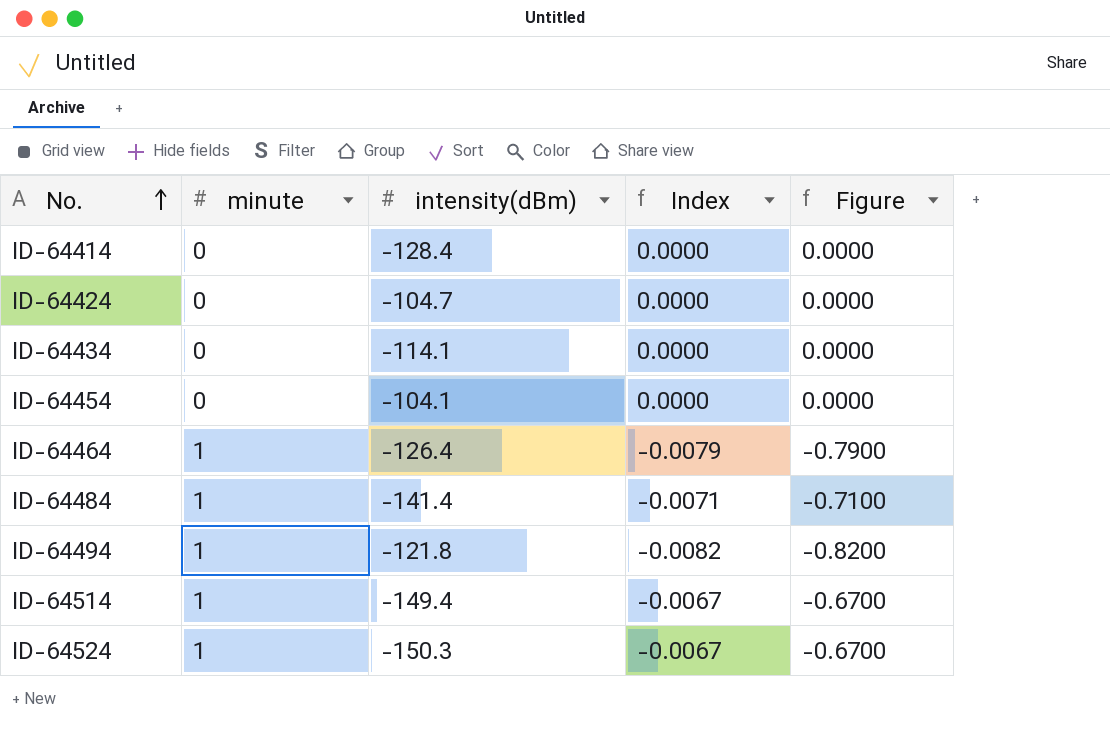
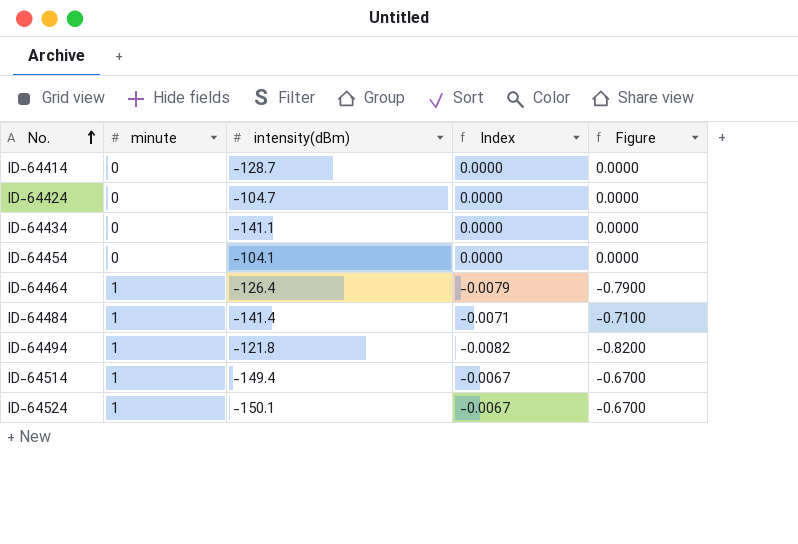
ID-64414 | intensity(dBm): -128.4 -> -128.7
ID-64434 | intensity(dBm): -114.1 -> -141.1
ID-64524 | intensity(dBm): -150.3 -> -150.1

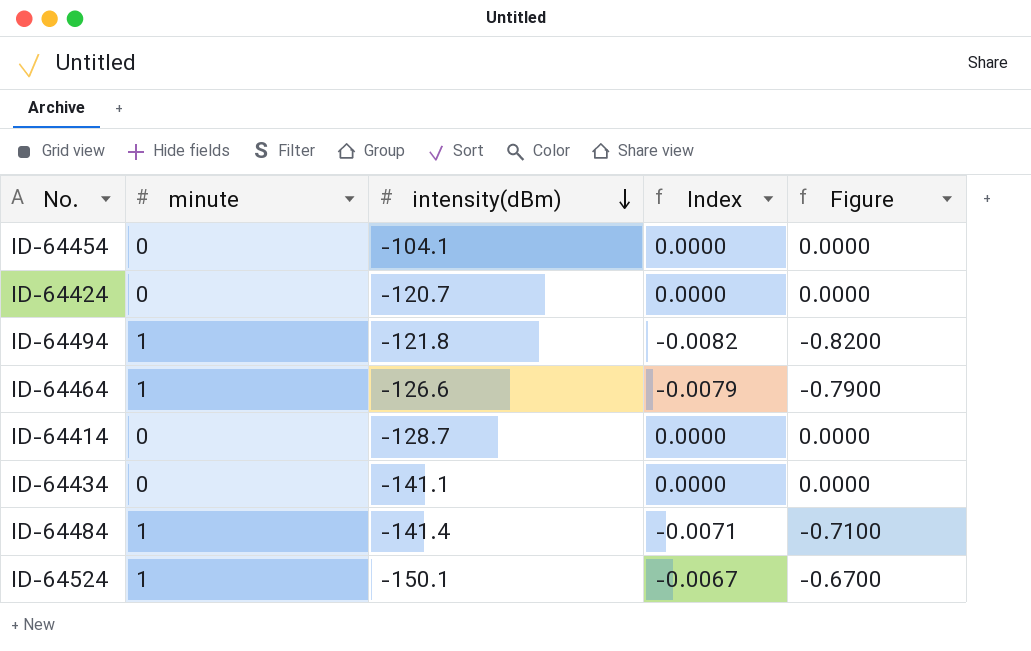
row order: No. ascending -> intensity(dBm) descending
row ID-64514: 1 | -149.4 | -0.0067 | -0.6700 -> none
ID-64424 | intensity(dBm): -104.7 -> -120.7
ID-64464 | intensity(dBm): -126.4 -> -126.6

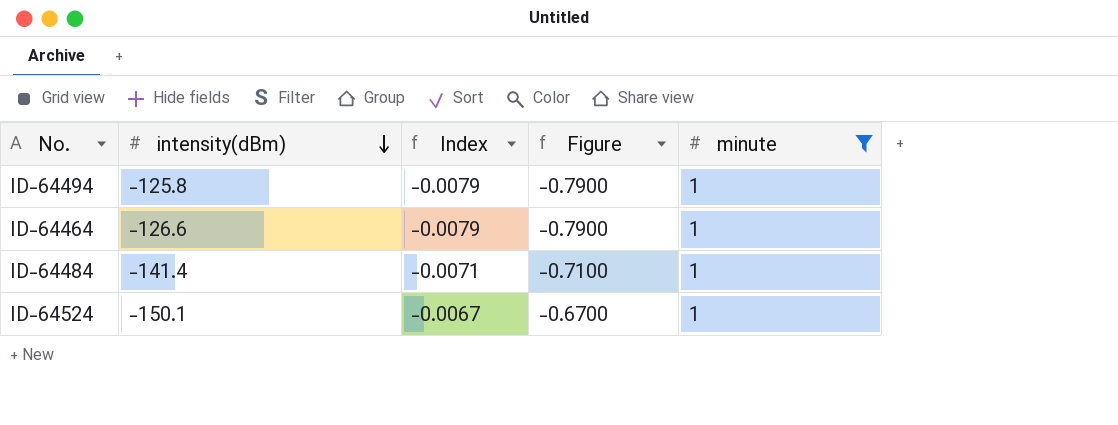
filter: none -> minute = 1
column minute | position: 2 -> 5
ID-64494 | intensity(dBm): -121.8 -> -125.8
ID-64494 | Index: -0.0082 -> -0.0079
ID-64494 | Figure: -0.8200 -> -0.7900

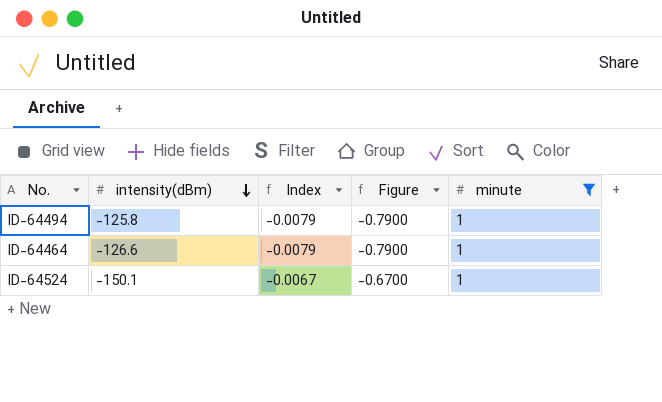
row ID-64484: -141.4 | -0.0071 | -0.7100 | 1 -> none

